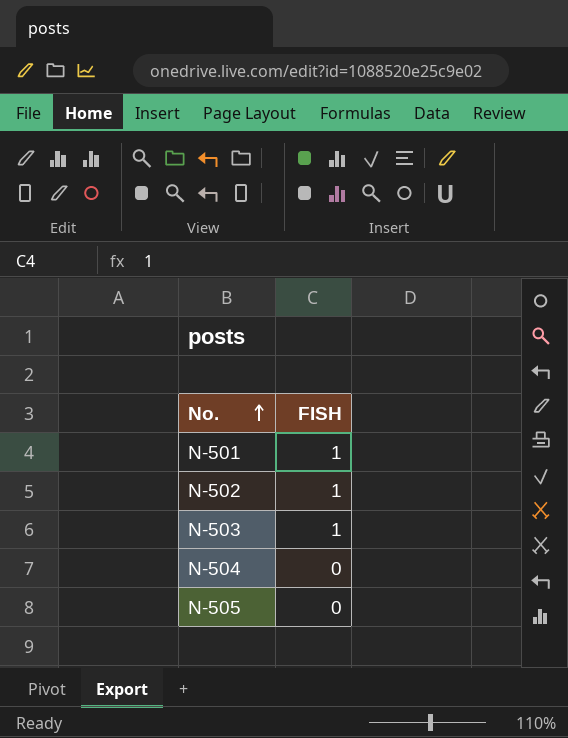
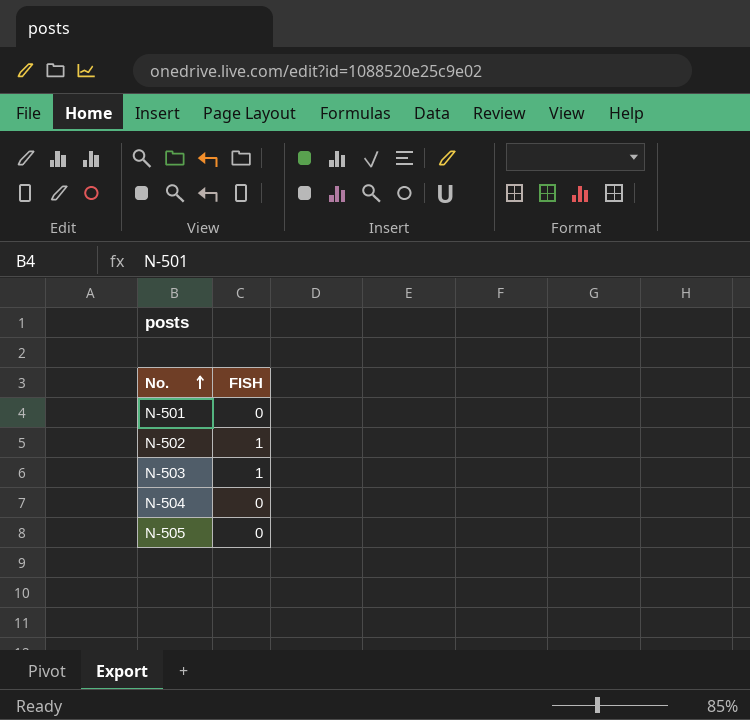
N-501 | FISH: 1 -> 0

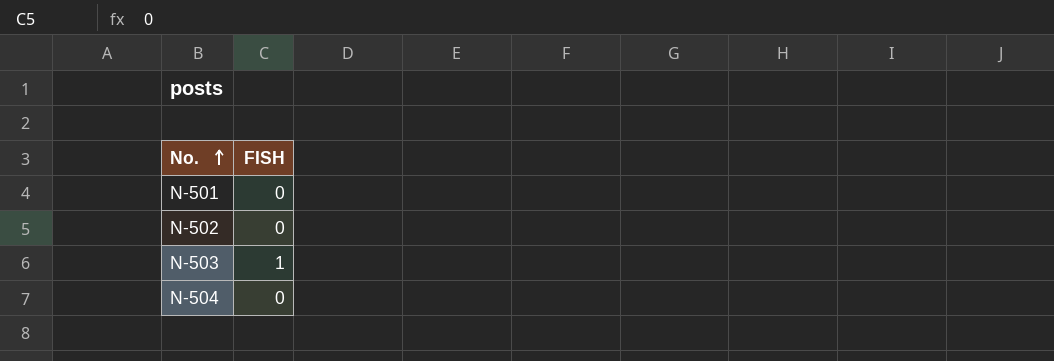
row N-505: 0 -> none
N-502 | FISH: 1 -> 0

